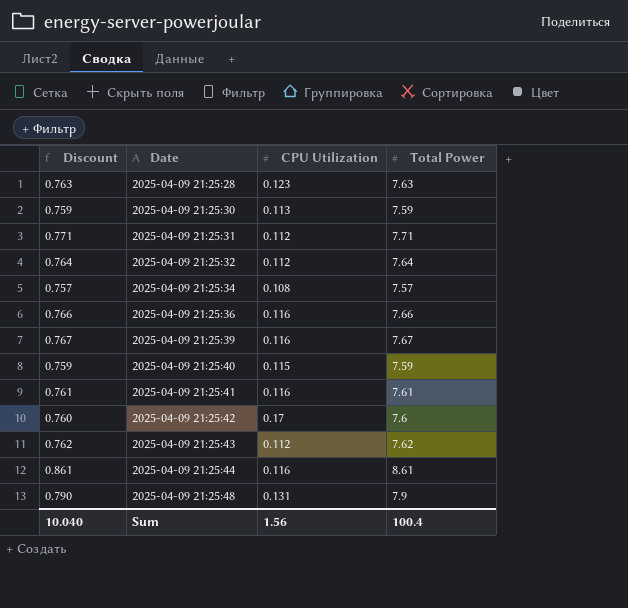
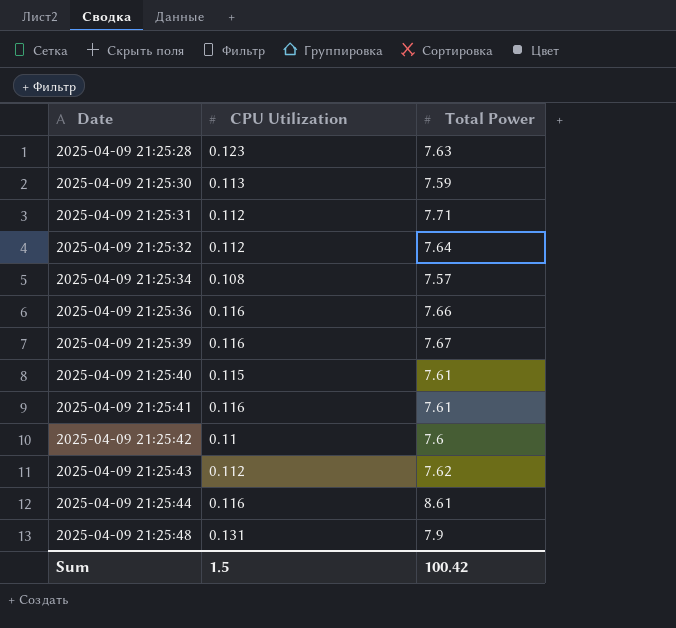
column Discount | formula: [Total Power] * 0.1 -> none
2025-04-09 21:25:40 | Total Power: 7.59 -> 7.61
2025-04-09 21:25:42 | CPU Utilization: 0.17 -> 0.11
Sum | CPU Utilization: 1.56 -> 1.5
Sum | Total Power: 100.4 -> 100.42

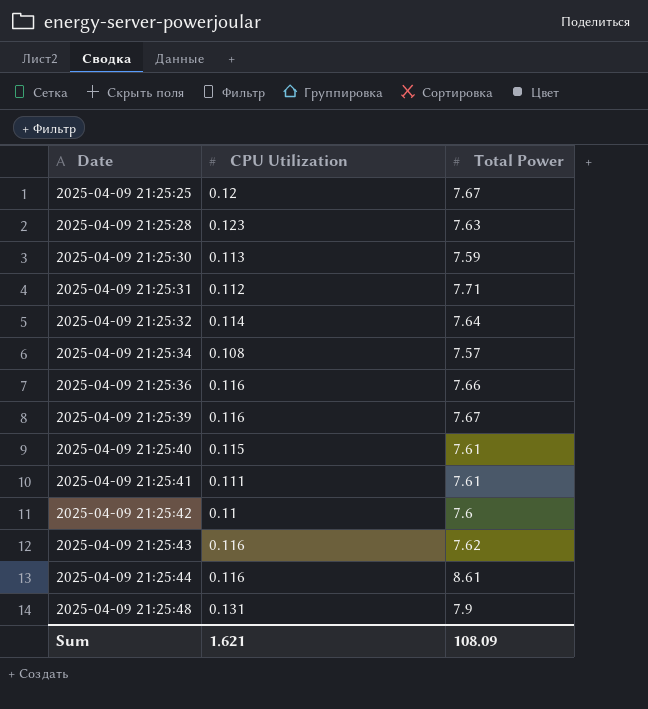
row 2025-04-09 21:25:25: none -> 0.12 | 7.67
2025-04-09 21:25:32 | CPU Utilization: 0.112 -> 0.114
2025-04-09 21:25:41 | CPU Utilization: 0.116 -> 0.111
2025-04-09 21:25:43 | CPU Utilization: 0.112 -> 0.116
Sum | CPU Utilization: 1.5 -> 1.621
Sum | Total Power: 100.42 -> 108.09

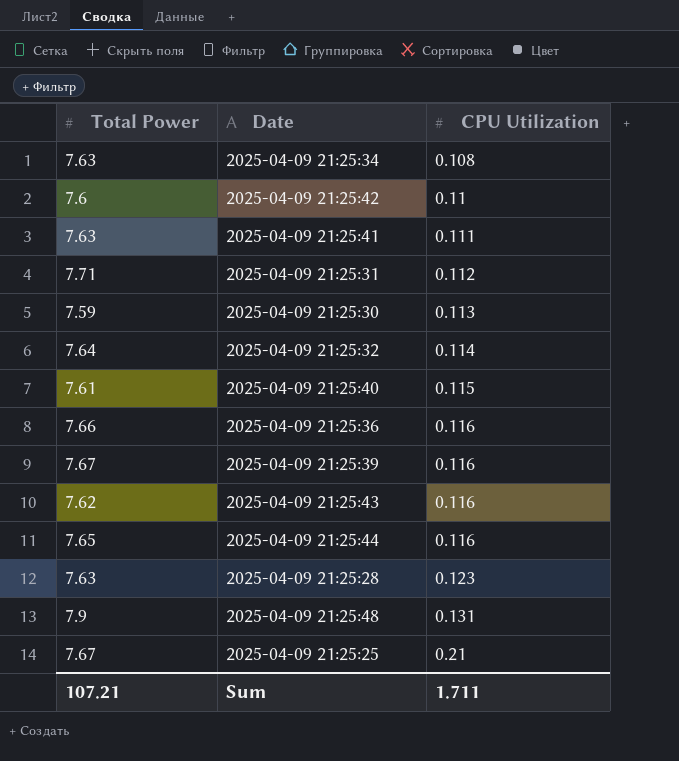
row order: Date ascending -> CPU Utilization ascending
column Total Power | position: 3 -> 1
2025-04-09 21:25:34 | Total Power: 7.57 -> 7.63
2025-04-09 21:25:41 | Total Power: 7.61 -> 7.63
2025-04-09 21:25:44 | Total Power: 8.61 -> 7.65
2025-04-09 21:25:25 | CPU Utilization: 0.12 -> 0.21
Sum | Total Power: 108.09 -> 107.21
Sum | CPU Utilization: 1.621 -> 1.711

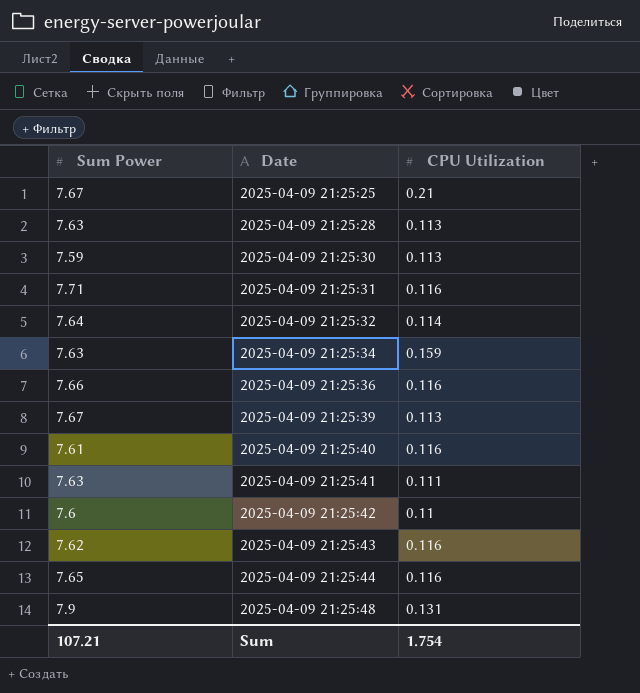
row order: CPU Utilization ascending -> Date ascending
column name: Total Power -> Sum Power
2025-04-09 21:25:28 | CPU Utilization: 0.123 -> 0.113
2025-04-09 21:25:31 | CPU Utilization: 0.112 -> 0.116
2025-04-09 21:25:34 | CPU Utilization: 0.108 -> 0.159
2025-04-09 21:25:39 | CPU Utilization: 0.116 -> 0.113
2025-04-09 21:25:40 | CPU Utilization: 0.115 -> 0.116
Sum | CPU Utilization: 1.711 -> 1.754

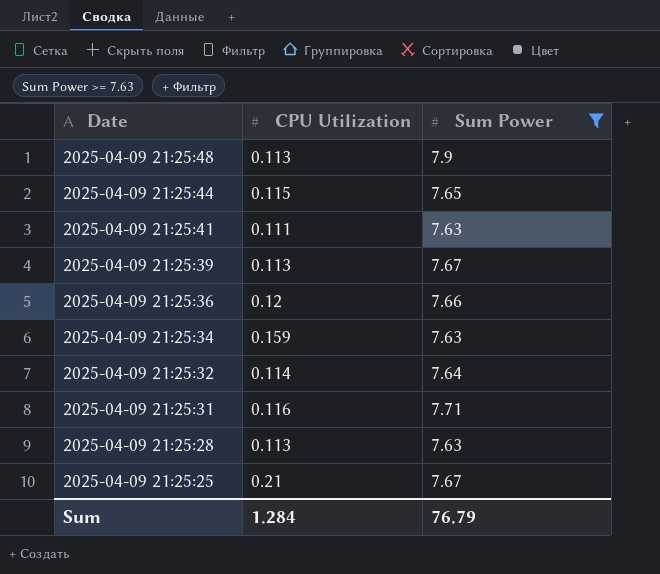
filter: none -> Sum Power >= 7.63
row order: Date ascending -> Date descending
column Sum Power | position: 1 -> 3
2025-04-09 21:25:48 | CPU Utilization: 0.131 -> 0.113
2025-04-09 21:25:44 | CPU Utilization: 0.116 -> 0.115
2025-04-09 21:25:36 | CPU Utilization: 0.116 -> 0.12
Sum | CPU Utilization: 1.754 -> 1.284
Sum | Sum Power: 107.21 -> 76.79

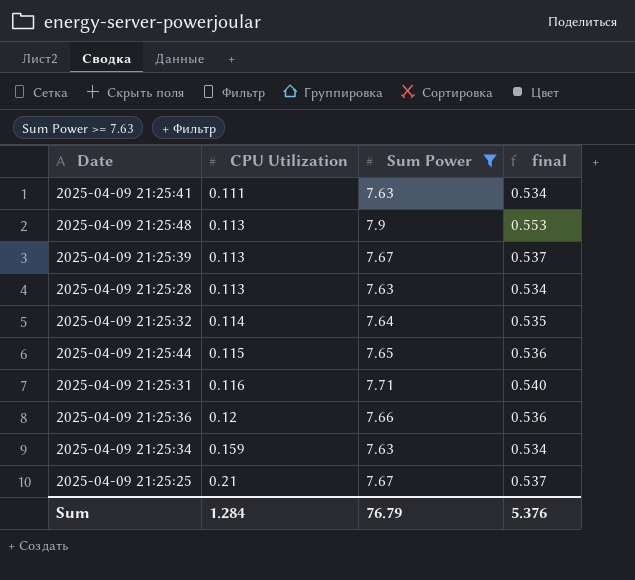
row order: Date descending -> CPU Utilization ascending
column final | formula: none -> [Sum Power] * 0.07

